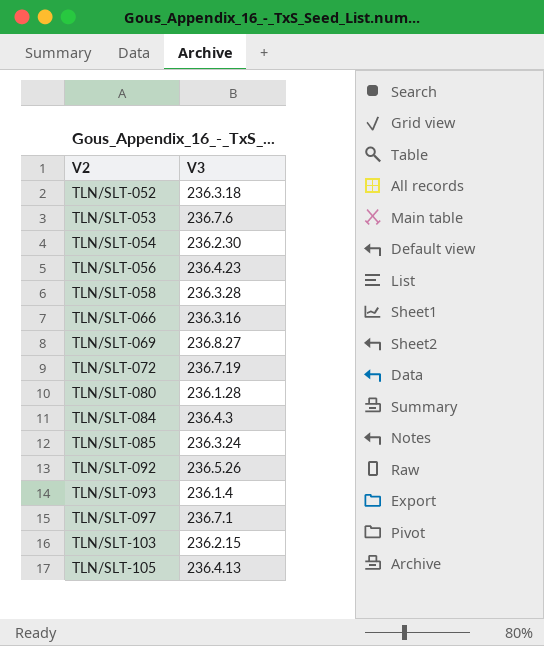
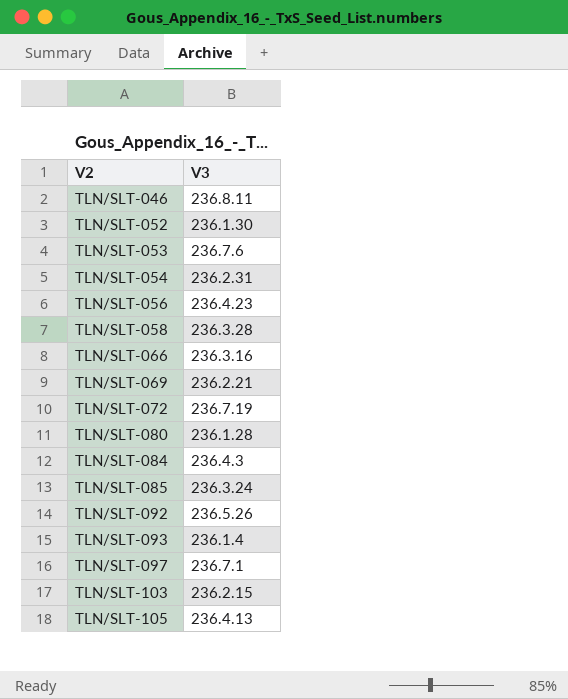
row TLN/SLT-046: none -> 236.8.11
TLN/SLT-052 | V3: 236.3.18 -> 236.1.30
TLN/SLT-054 | V3: 236.2.30 -> 236.2.31
TLN/SLT-069 | V3: 236.8.27 -> 236.2.21

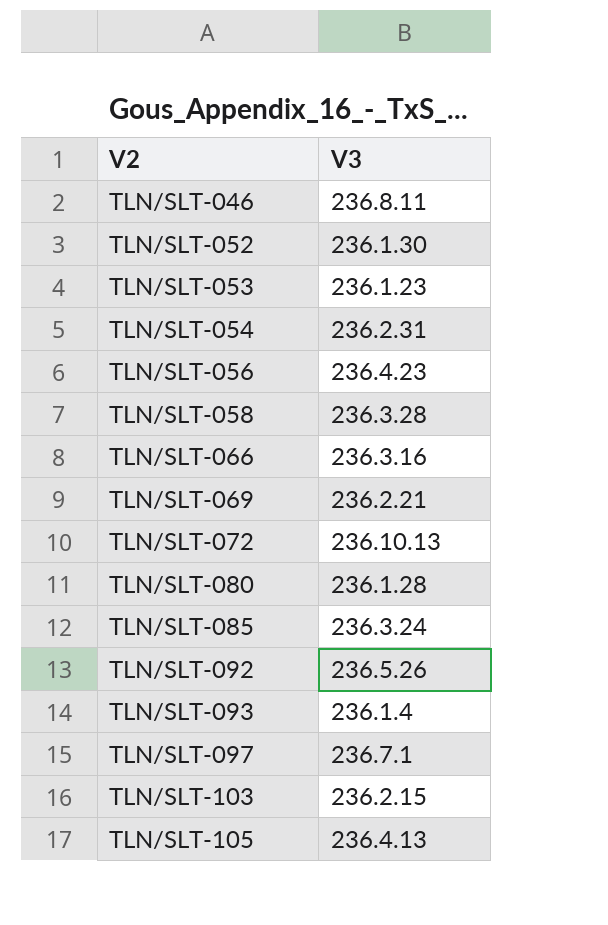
row TLN/SLT-084: 236.4.3 -> none
TLN/SLT-053 | V3: 236.7.6 -> 236.1.23
TLN/SLT-072 | V3: 236.7.19 -> 236.10.13

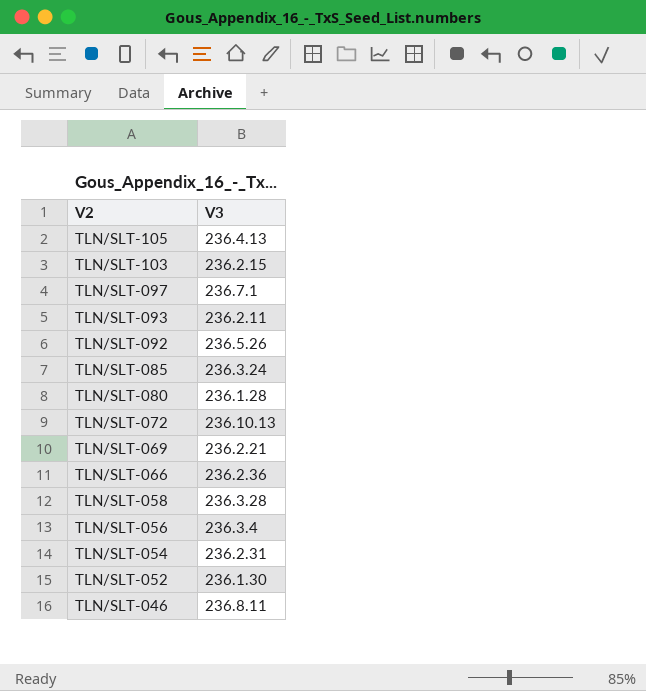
row order: V2 ascending -> V2 descending
row TLN/SLT-053: 236.1.23 -> none
TLN/SLT-093 | V3: 236.1.4 -> 236.2.11
TLN/SLT-066 | V3: 236.3.16 -> 236.2.36
TLN/SLT-056 | V3: 236.4.23 -> 236.3.4

